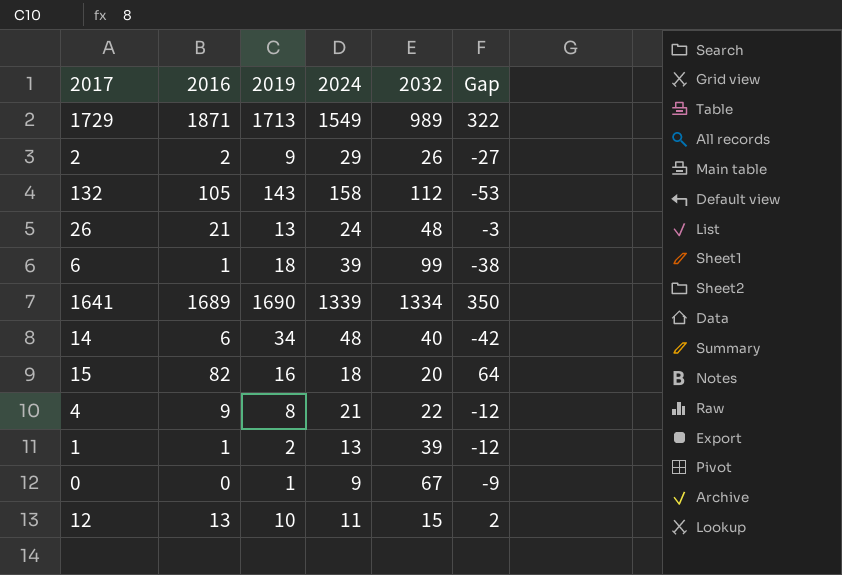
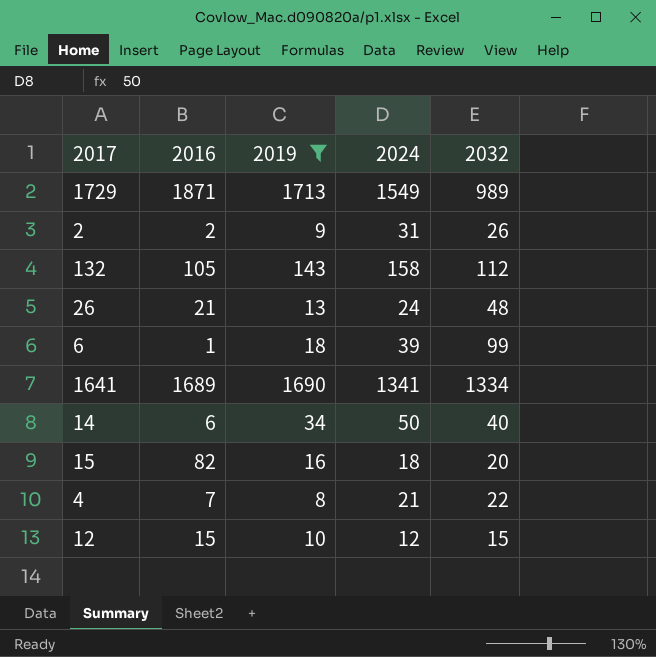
filter: none -> 2019 >= 8
column Gap | formula: [2016] - [2024] -> none
2 | 2024: 29 -> 31
1641 | 2024: 1339 -> 1341
14 | 2024: 48 -> 50
4 | 2016: 9 -> 7
12 | 2016: 13 -> 15
12 | 2024: 11 -> 12

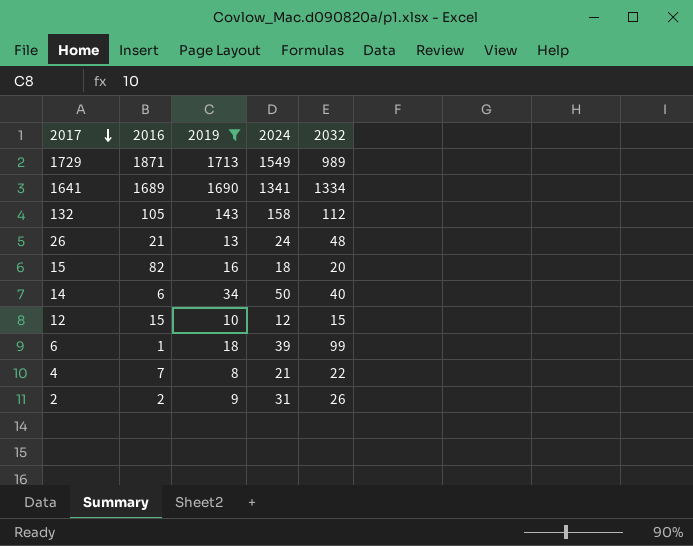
row order: none -> 2017 descending

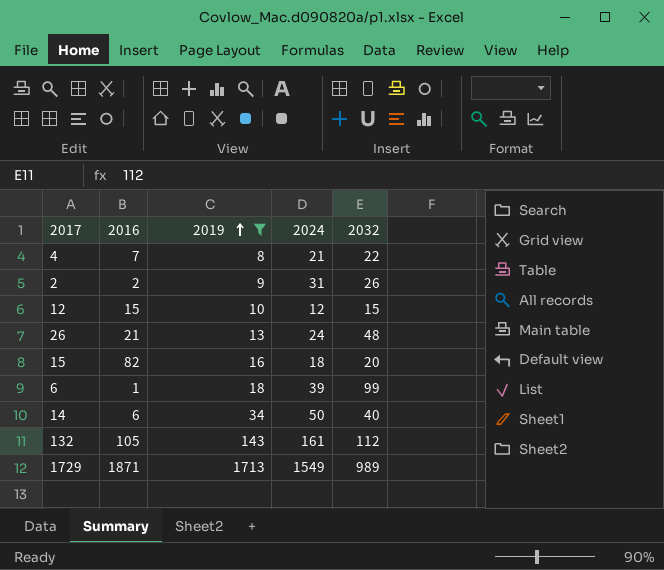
row order: 2017 descending -> 2019 ascending
row 1641: 1689 | 1690 | 1341 | 1334 -> none
132 | 2024: 158 -> 161

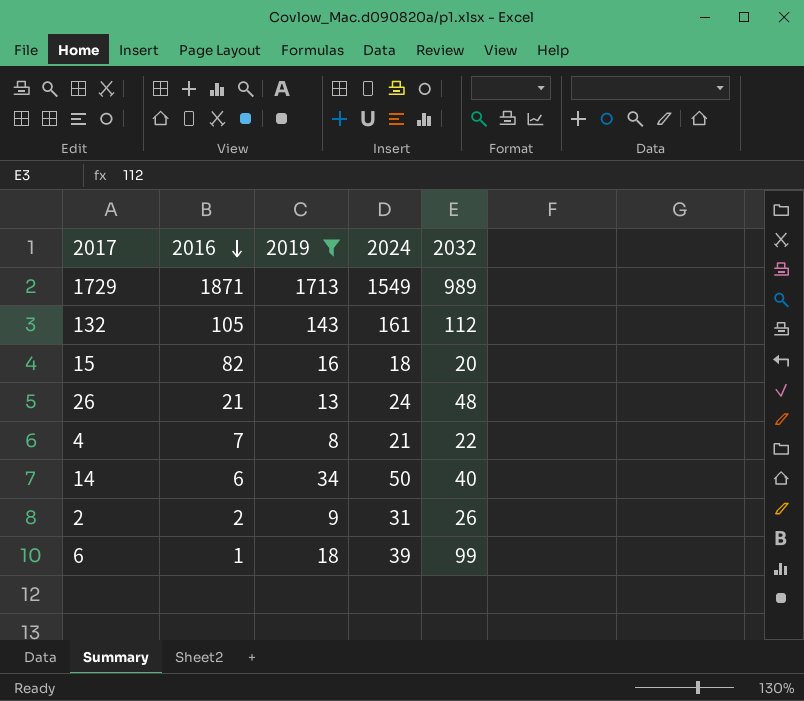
row order: 2019 ascending -> 2016 descending
row 12: 15 | 10 | 12 | 15 -> none

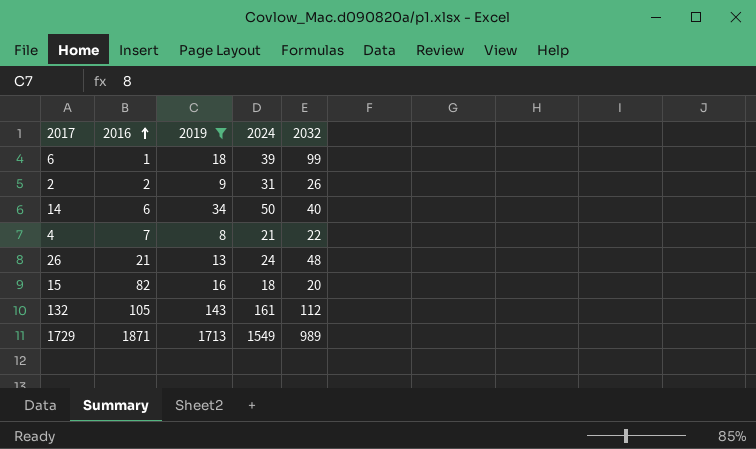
row order: 2016 descending -> 2016 ascending

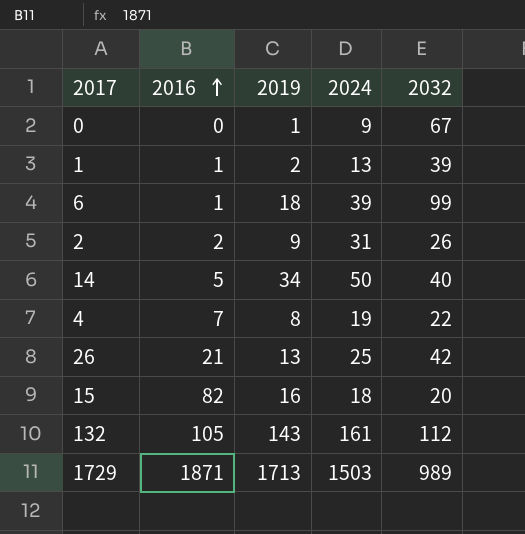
filter: 2019 >= 8 -> none
14 | 2016: 6 -> 5
4 | 2024: 21 -> 19
26 | 2024: 24 -> 25
26 | 2032: 48 -> 42
1729 | 2024: 1549 -> 1503

